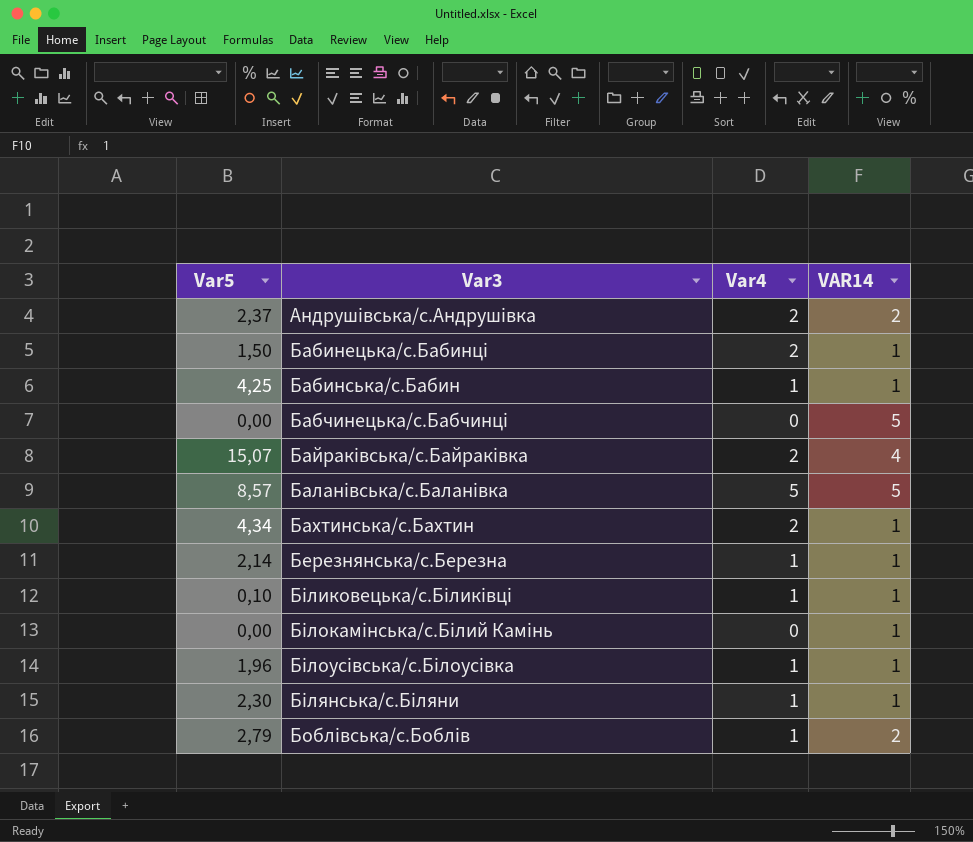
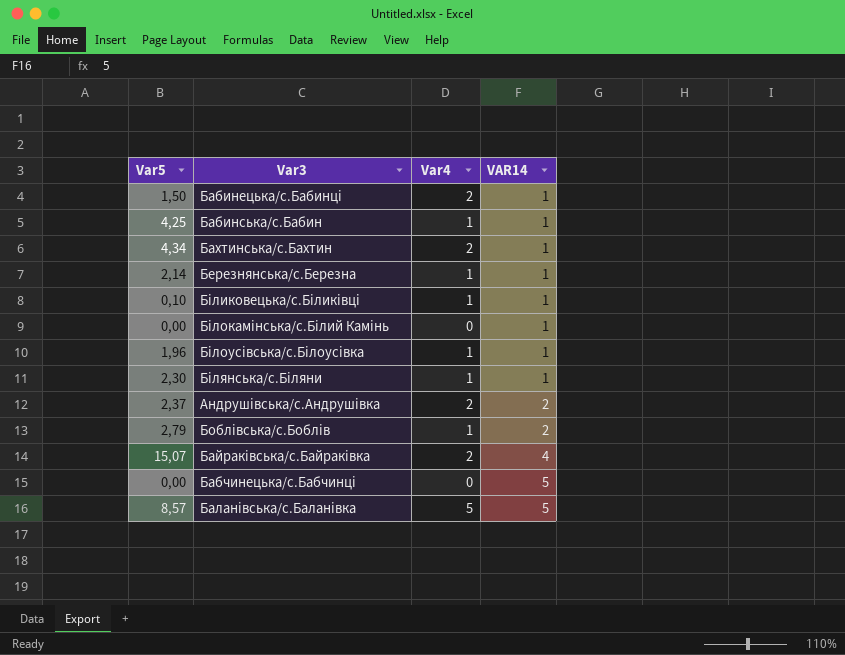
row order: none -> VAR14 ascending

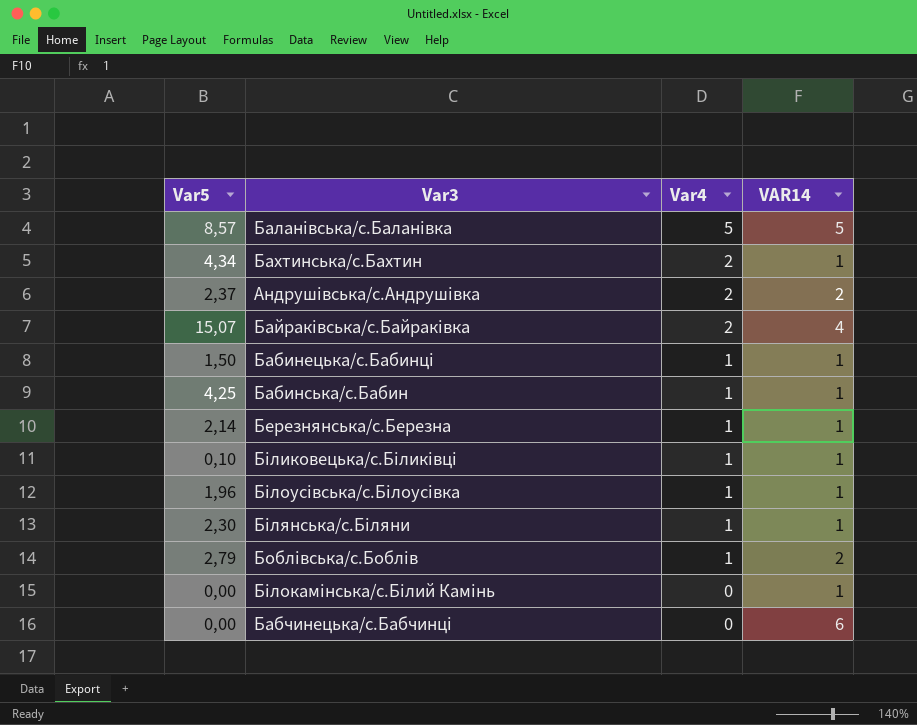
row order: VAR14 ascending -> Var4 descending
Бабинецька/с.Бабинці | Var4: 2 -> 1
Бабчинецька/с.Бабчинці | VAR14: 5 -> 6

